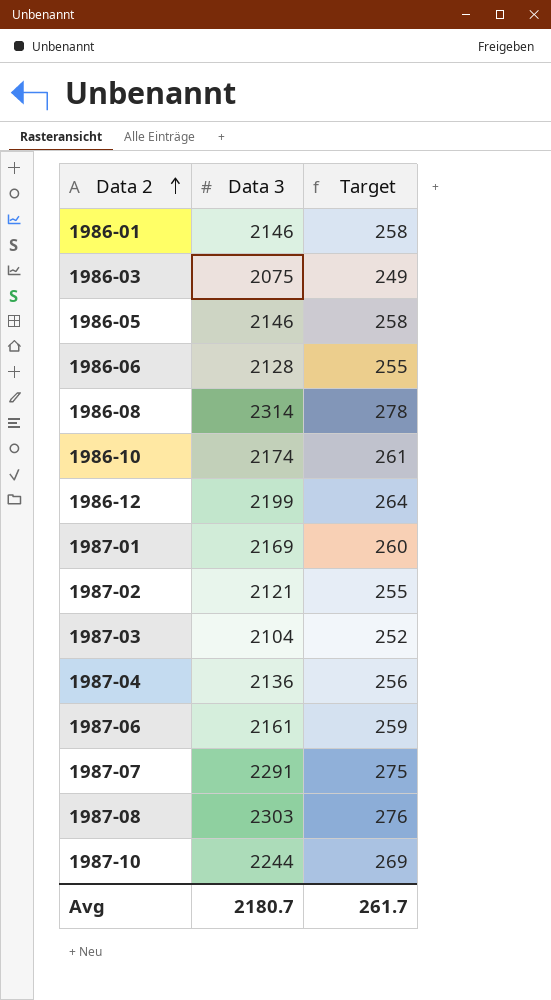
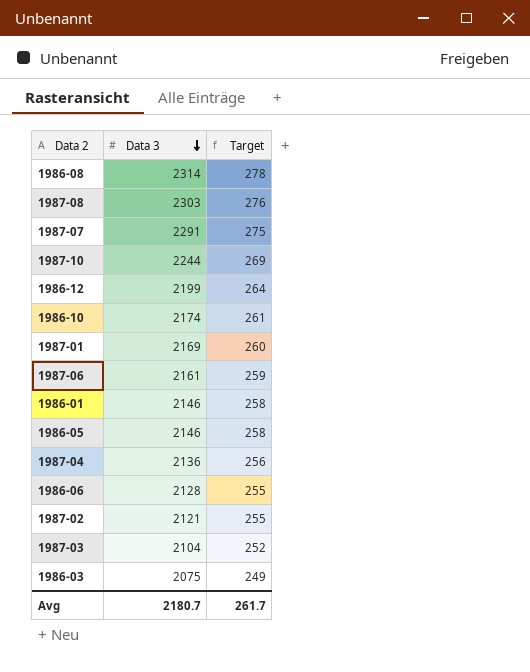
row order: Data 2 ascending -> Data 3 descending

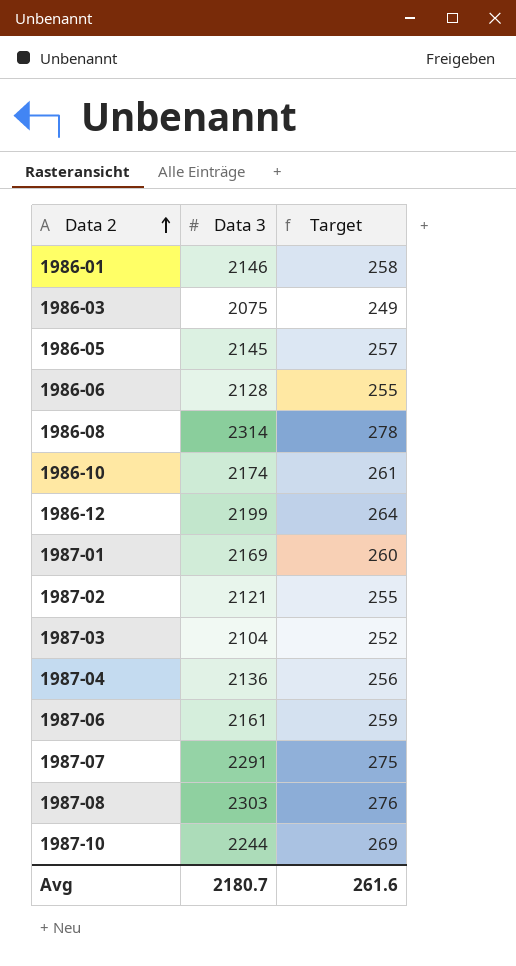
row order: Data 3 descending -> Data 2 ascending
1986-05 | Data 3: 2146 -> 2145
1986-05 | Target: 258 -> 257
Avg | Target: 261.7 -> 261.6

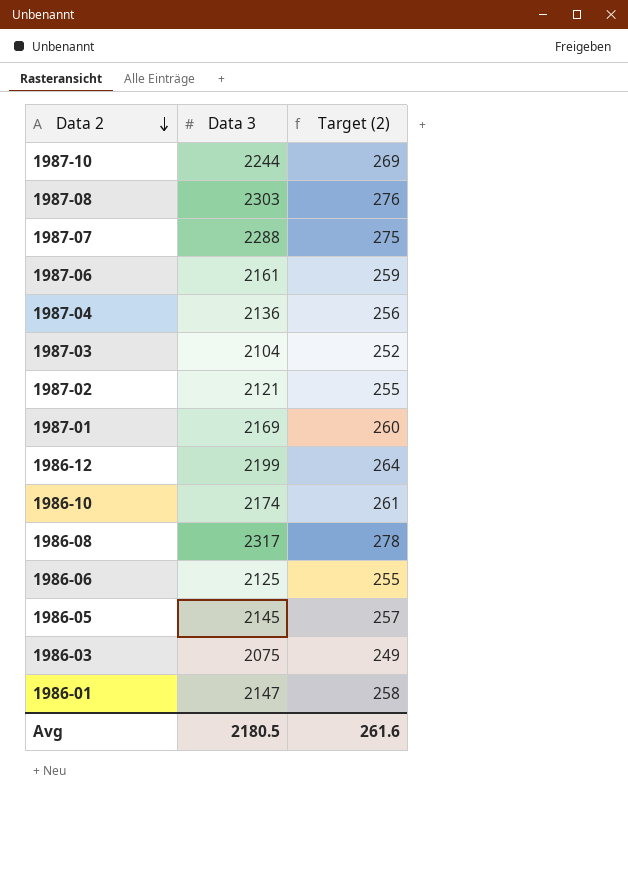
row order: Data 2 ascending -> Data 2 descending
column name: Target -> Target (2)
1987-07 | Data 3: 2291 -> 2288
1986-08 | Data 3: 2314 -> 2317
1986-06 | Data 3: 2128 -> 2125
1986-01 | Data 3: 2146 -> 2147
Avg | Data 3: 2180.7 -> 2180.5

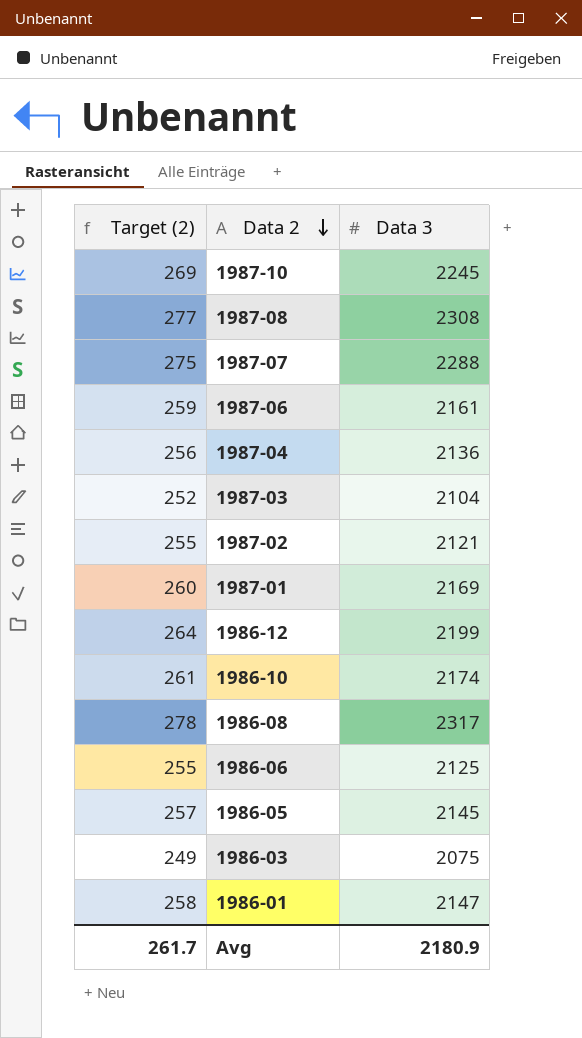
column Target (2) | position: 3 -> 1
1987-10 | Data 3: 2244 -> 2245
1987-08 | Target (2): 276 -> 277
1987-08 | Data 3: 2303 -> 2308
Avg | Target (2): 261.6 -> 261.7
Avg | Data 3: 2180.5 -> 2180.9

